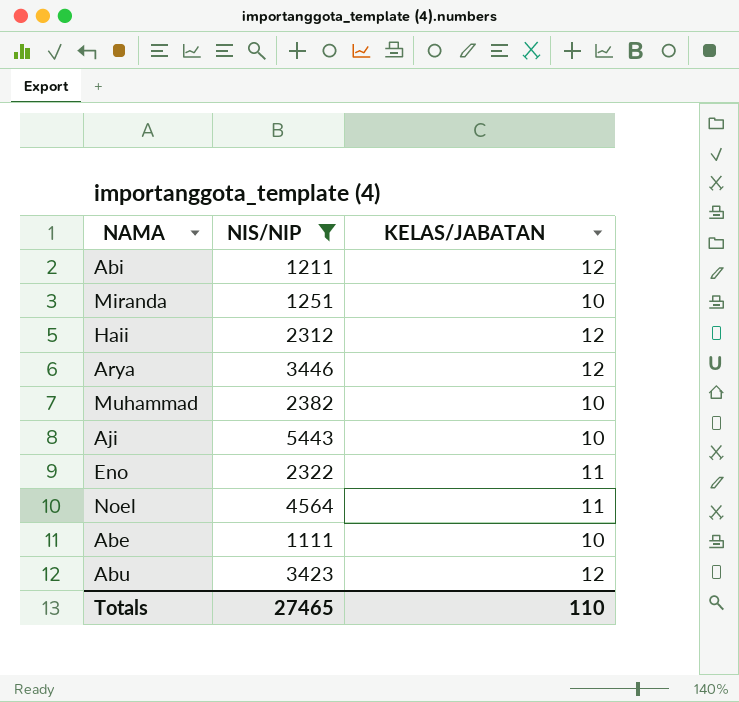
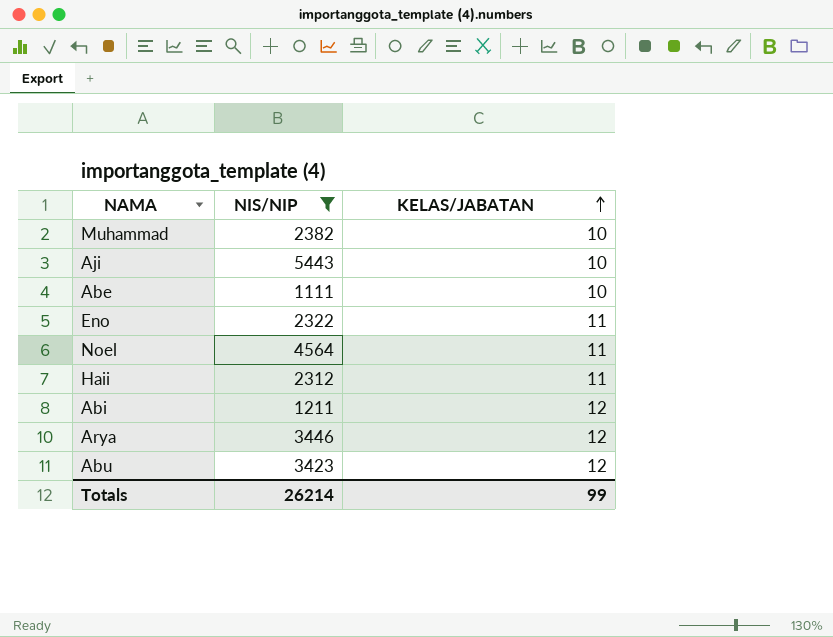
row order: none -> KELAS/JABATAN ascending
row Miranda: 1251 | 10 -> none
Haii | KELAS/JABATAN: 12 -> 11
Totals | NIS/NIP: 27465 -> 26214
Totals | KELAS/JABATAN: 110 -> 99

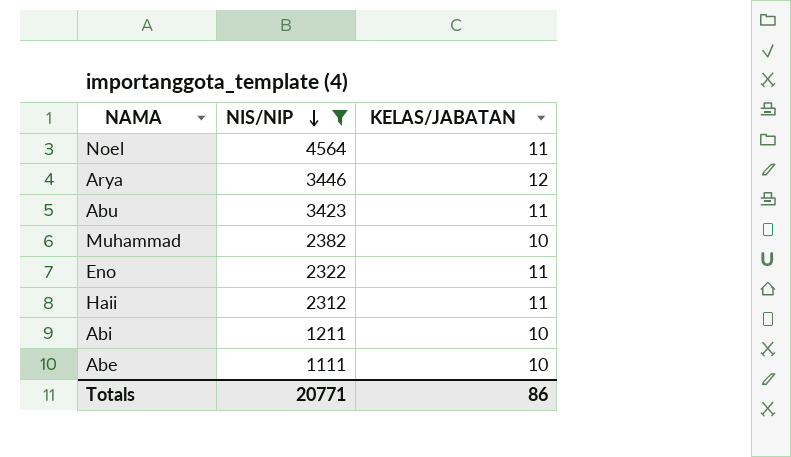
row order: KELAS/JABATAN ascending -> NIS/NIP descending
row Aji: 5443 | 10 -> none
Abu | KELAS/JABATAN: 12 -> 11
Abi | KELAS/JABATAN: 12 -> 10
Totals | NIS/NIP: 26214 -> 20771
Totals | KELAS/JABATAN: 99 -> 86

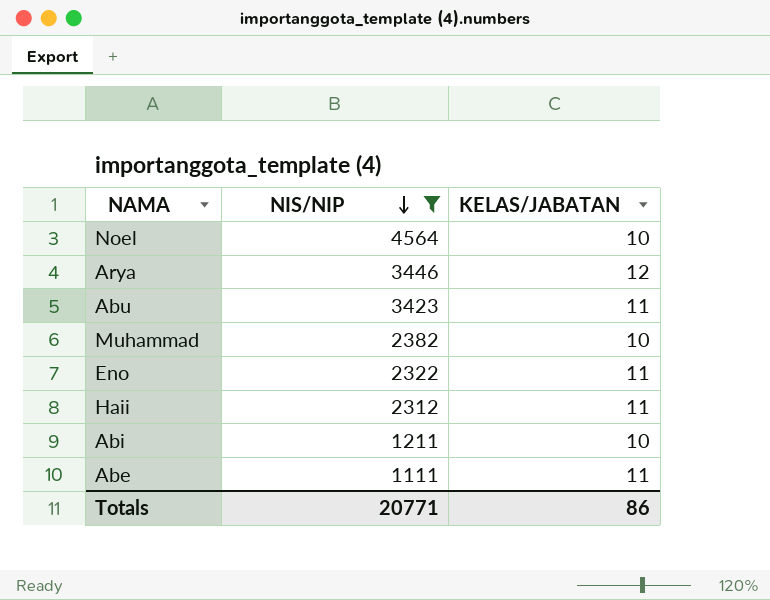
Noel | KELAS/JABATAN: 11 -> 10
Abe | KELAS/JABATAN: 10 -> 11

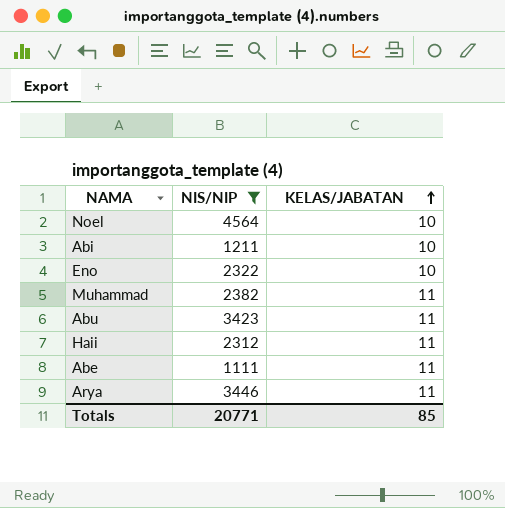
row order: NIS/NIP descending -> KELAS/JABATAN ascending
Eno | KELAS/JABATAN: 11 -> 10
Muhammad | KELAS/JABATAN: 10 -> 11
Arya | KELAS/JABATAN: 12 -> 11
Totals | KELAS/JABATAN: 86 -> 85

